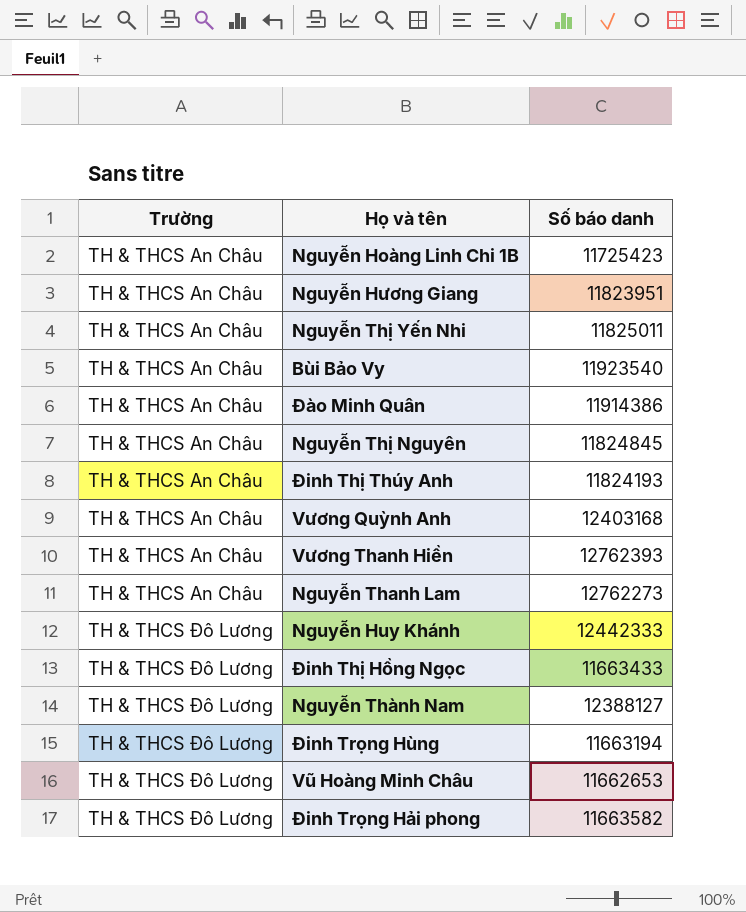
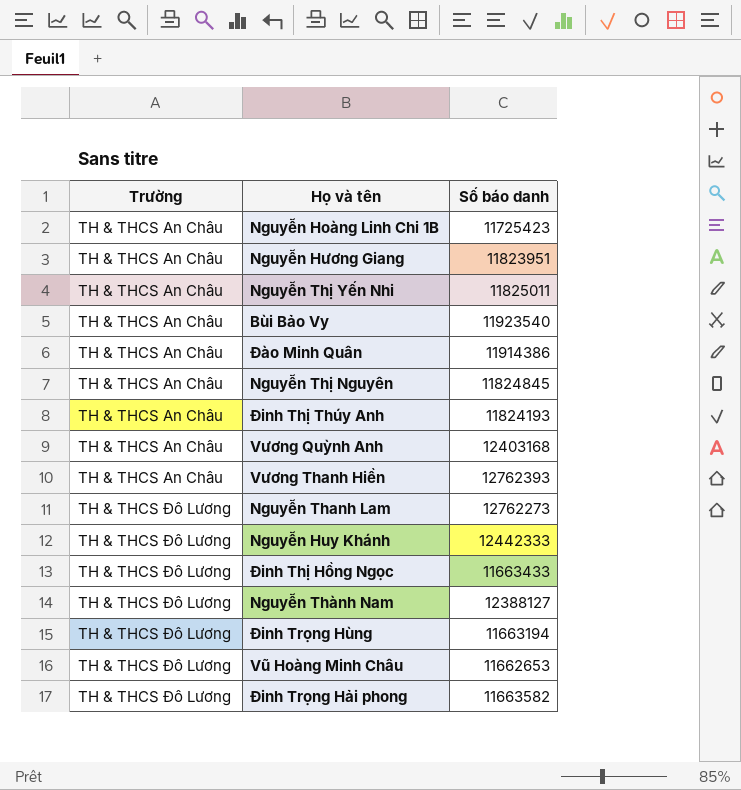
Nguyễn Thanh Lam | Trường: TH & THCS An Châu -> TH & THCS Đô Lương

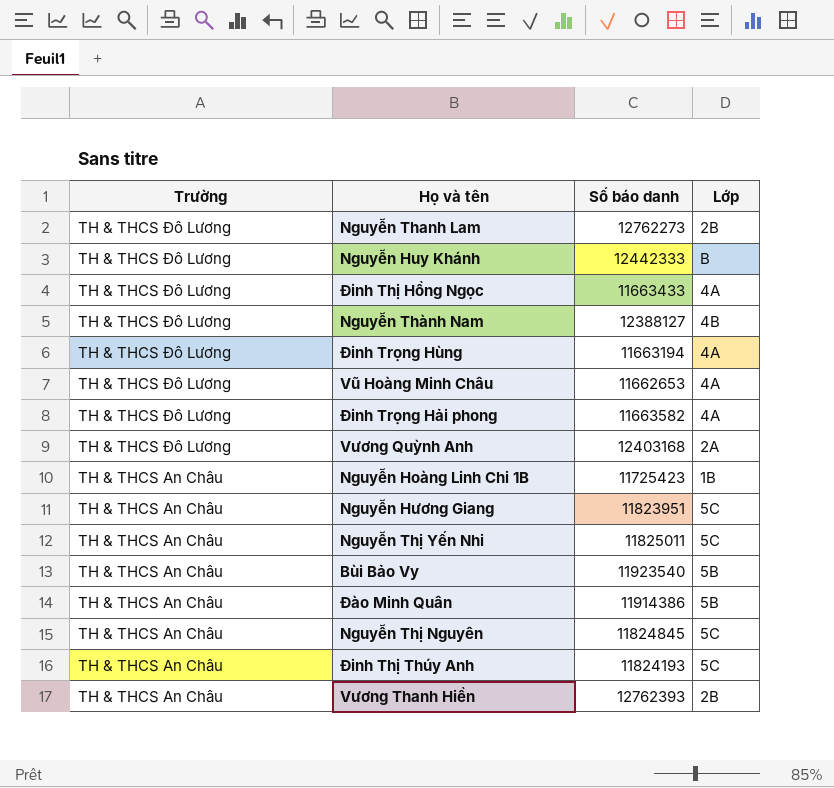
row order: Trường ascending -> Trường descending
column Lớp | position: none -> 4
Vương Quỳnh Anh | Trường: TH & THCS An Châu -> TH & THCS Đô Lương

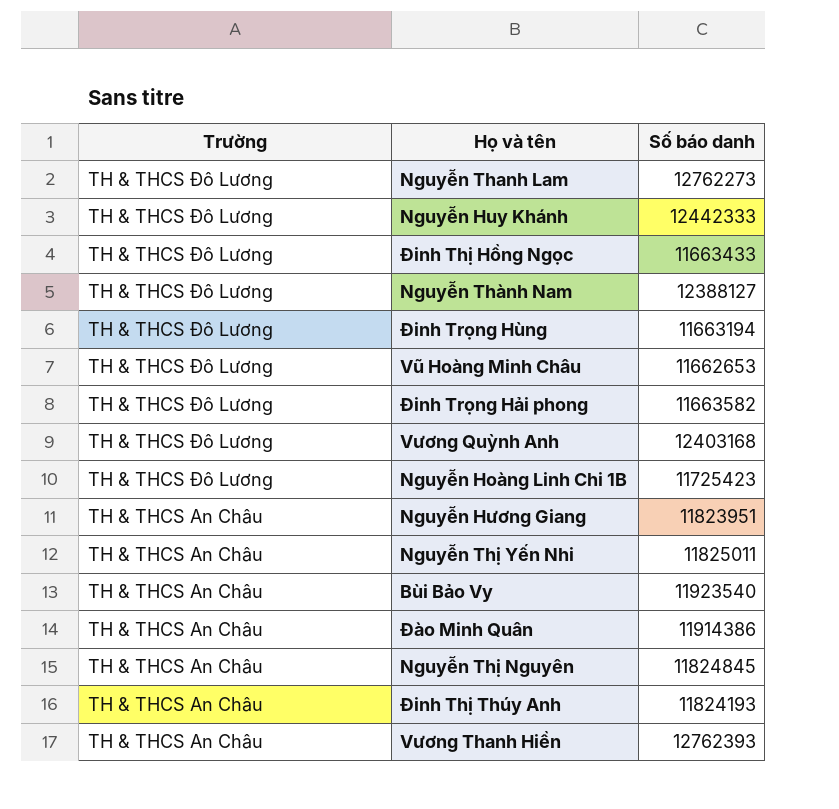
column Lớp | position: 4 -> none
Nguyễn Hoàng Linh Chi 1B | Trường: TH & THCS An Châu -> TH & THCS Đô Lương

